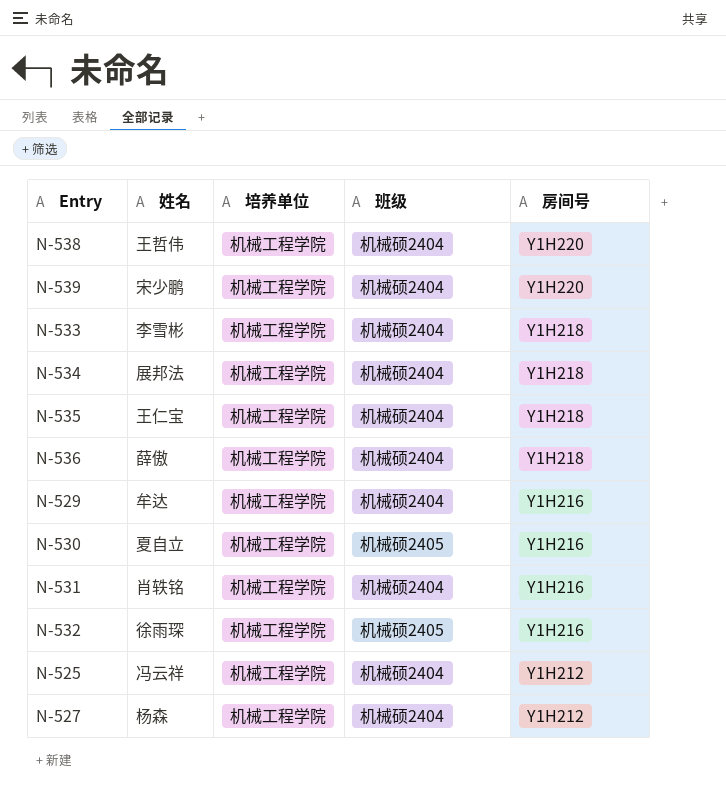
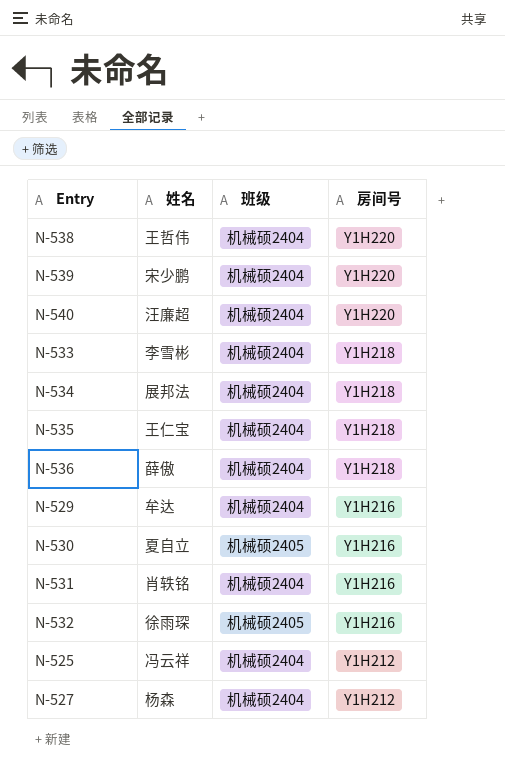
column 培养单位 | position: 3 -> none
row N-540: none -> 汪廉超 | 机械硕2404 | Y1H220

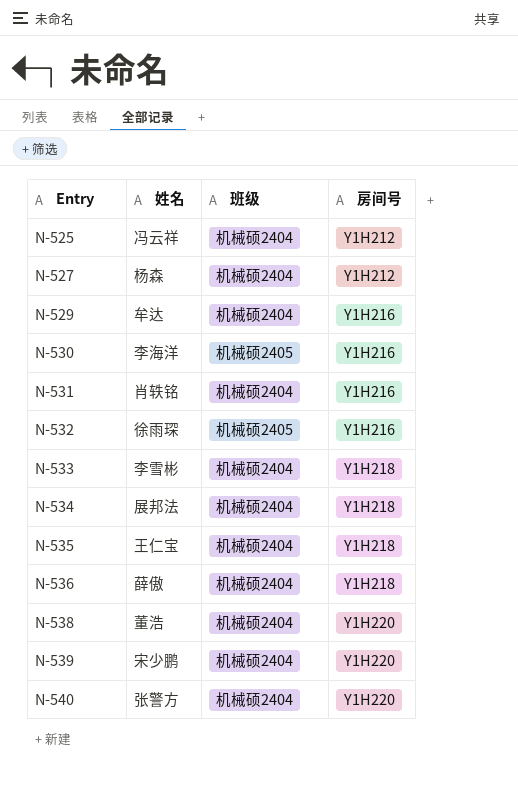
row order: 房间号 descending -> Entry ascending
N-530 | 姓名: 夏自立 -> 李海洋
N-538 | 姓名: 王哲伟 -> 董浩
N-540 | 姓名: 汪廉超 -> 张警方

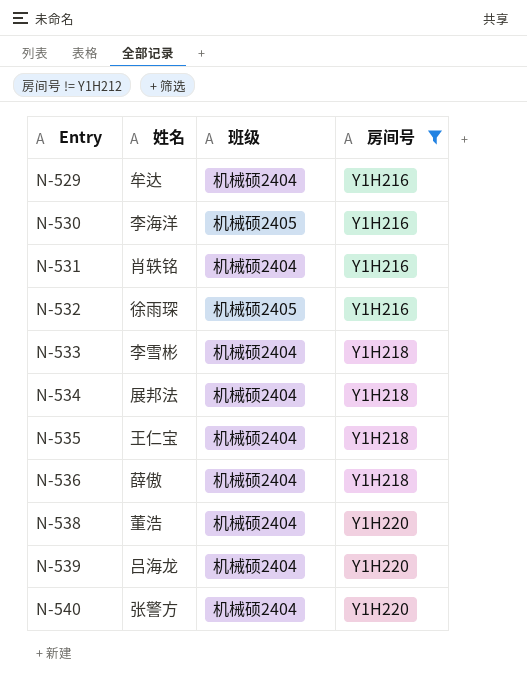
filter: none -> 房间号 != Y1H212
N-539 | 姓名: 宋少鹏 -> 吕海龙

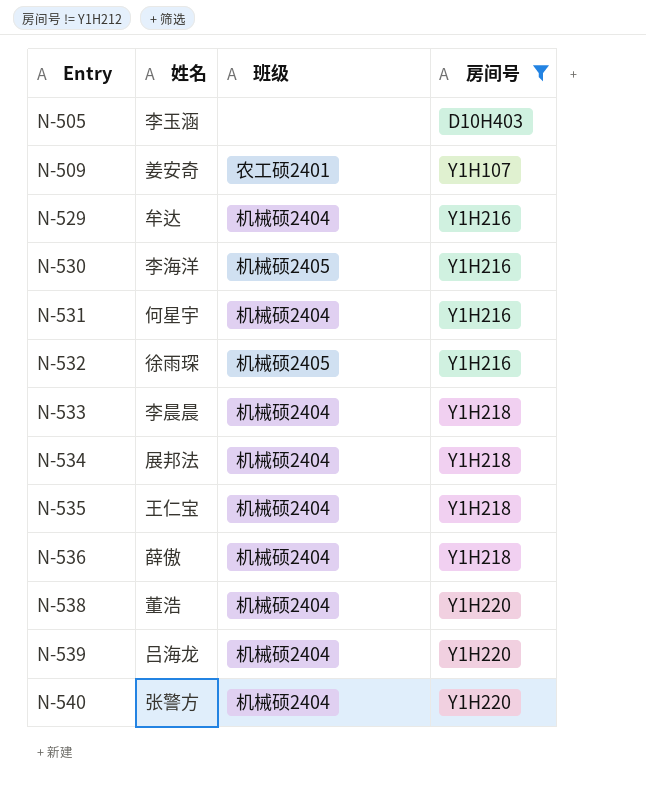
row N-505: none -> 李玉涵 | none | D10H403
row N-509: none -> 姜安奇 | 农工硕2401 | Y1H107
N-531 | 姓名: 肖轶铭 -> 何星宇
N-533 | 姓名: 李雪彬 -> 李晨晨

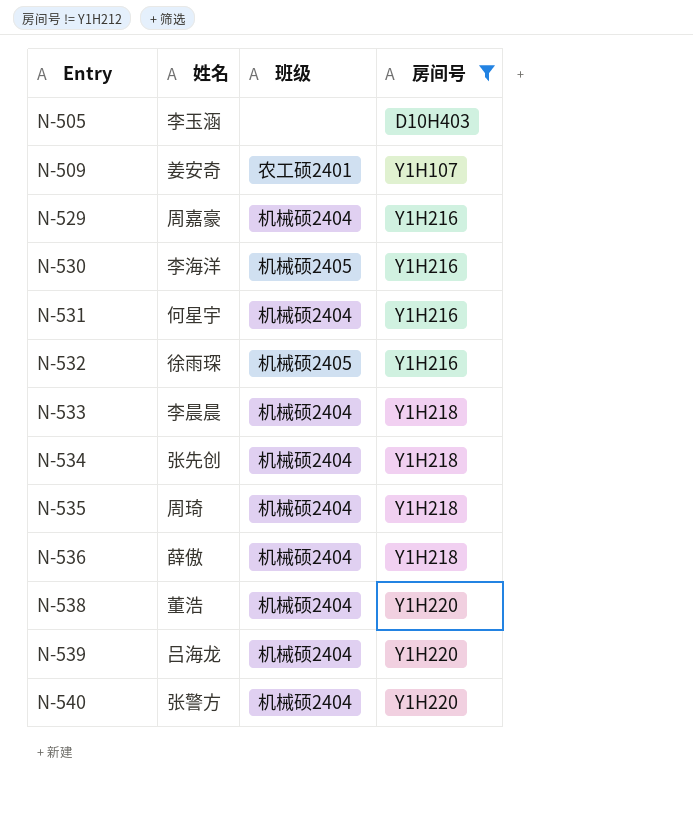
N-529 | 姓名: 牟达 -> 周嘉豪
N-534 | 姓名: 展邦法 -> 张先创
N-535 | 姓名: 王仁宝 -> 周琦

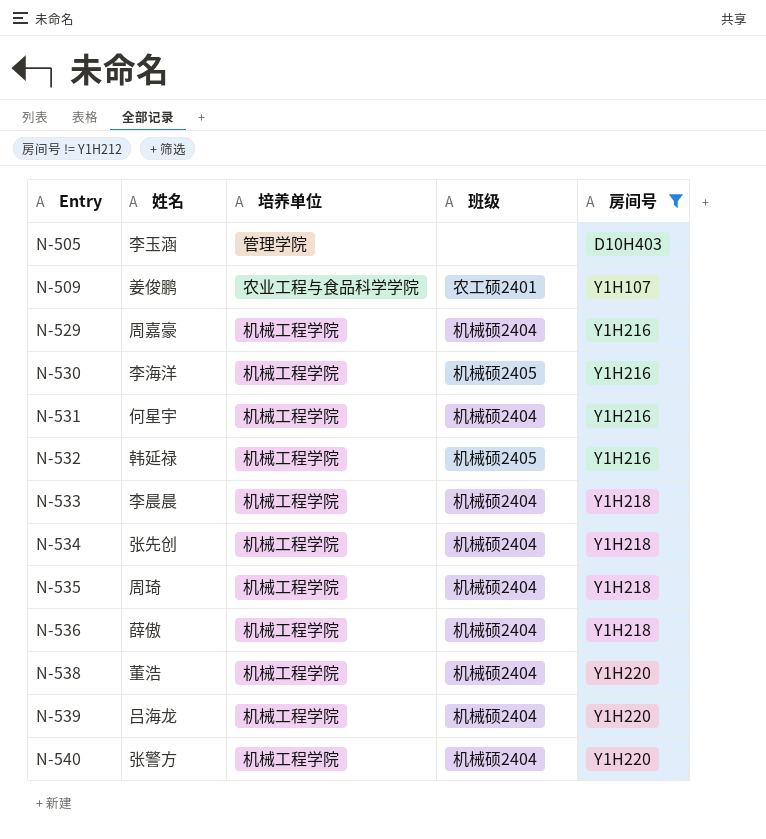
column 培养单位 | position: none -> 3
N-509 | 姓名: 姜安奇 -> 姜俊鹏
N-532 | 姓名: 徐雨琛 -> 韩延禄

